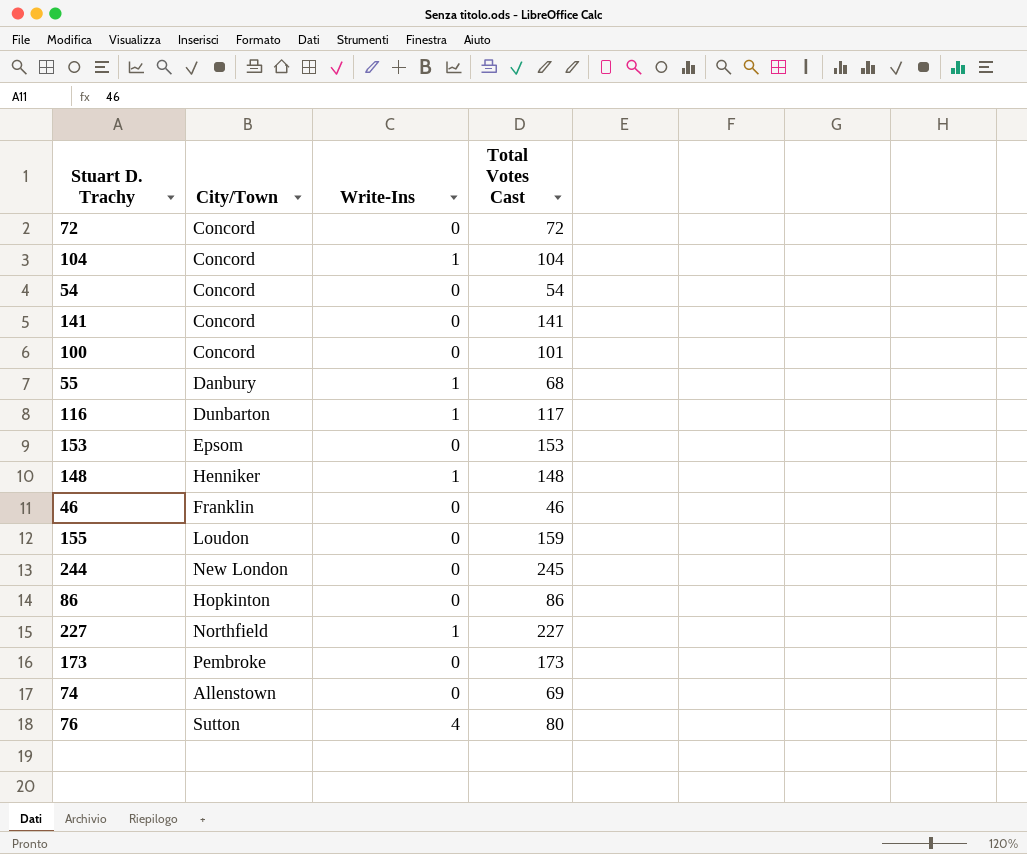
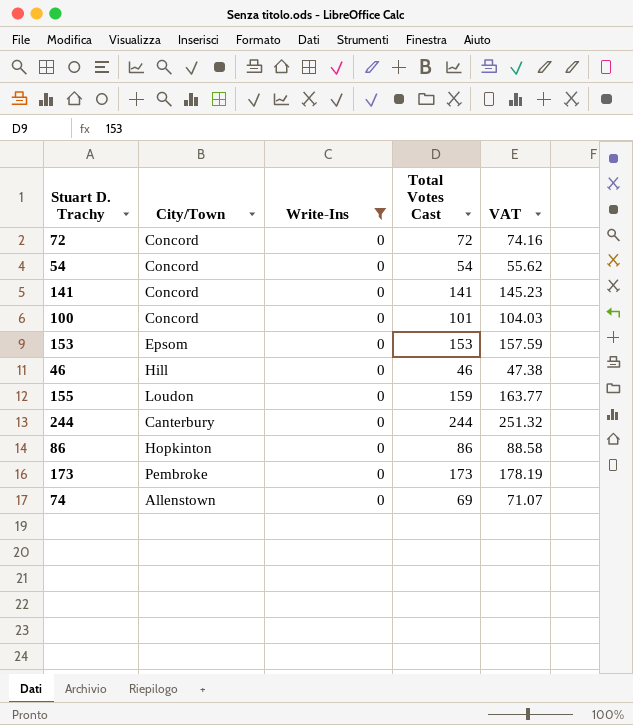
filter: none -> Write-Ins = 0
column VAT | formula: none -> [Total Votes Cast] * 1.03
46 | City/Town: Franklin -> Hill
244 | City/Town: New London -> Canterbury
244 | Total Votes Cast: 245 -> 244

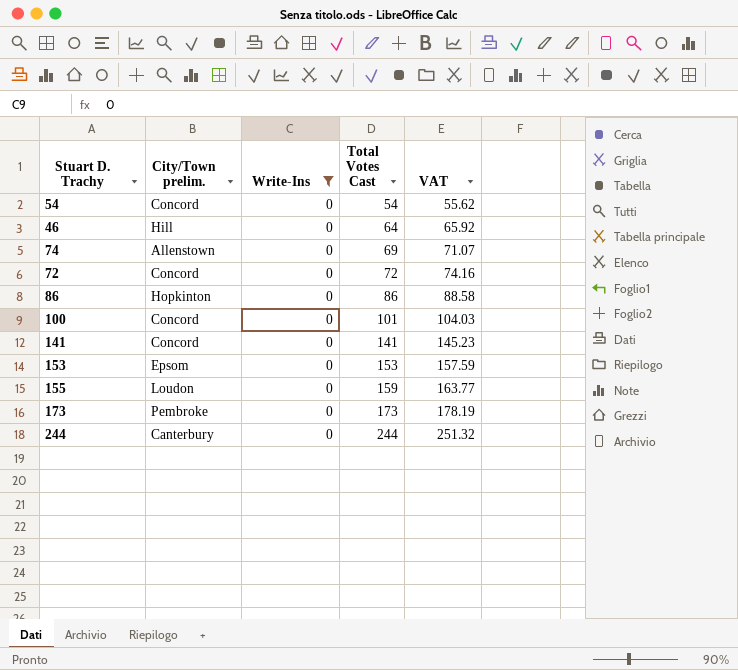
row order: none -> Total Votes Cast ascending
column name: City/Town -> City/Town prelim.
46 | Total Votes Cast: 46 -> 64
46 | VAT: 47.38 -> 65.92

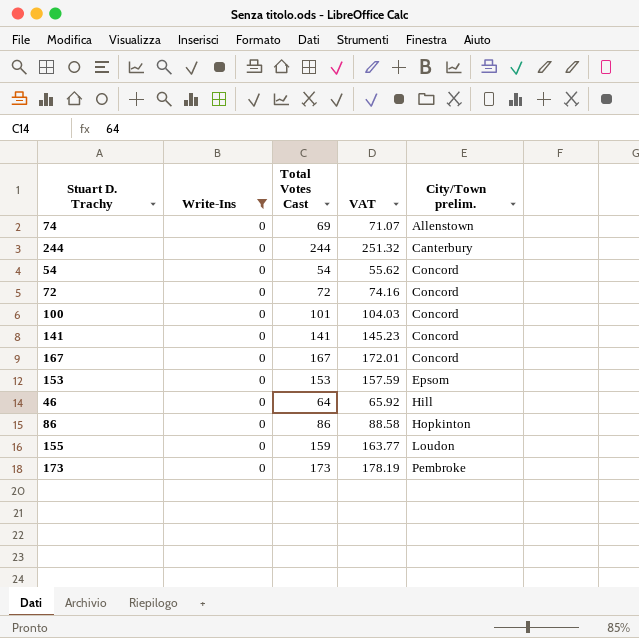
row order: Total Votes Cast ascending -> City/Town prelim. ascending
column City/Town prelim. | position: 2 -> 5
row 167: none -> 0 | 167 | 172.01 | Concord

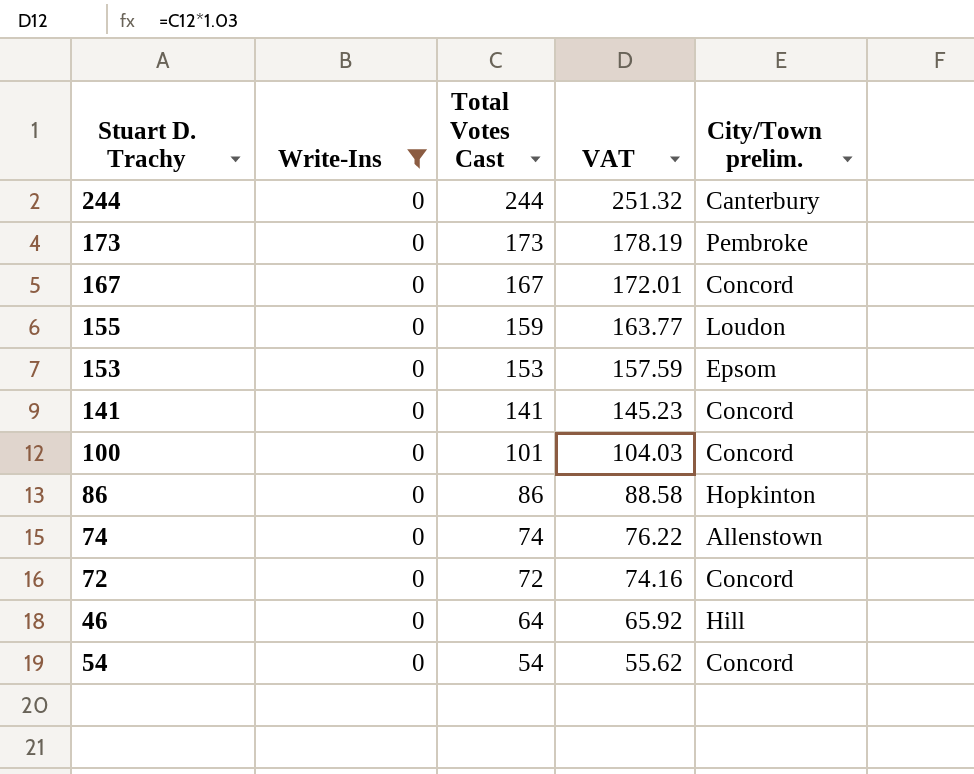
row order: City/Town prelim. ascending -> Total Votes Cast descending
74 | Total Votes Cast: 69 -> 74
74 | VAT: 71.07 -> 76.22

